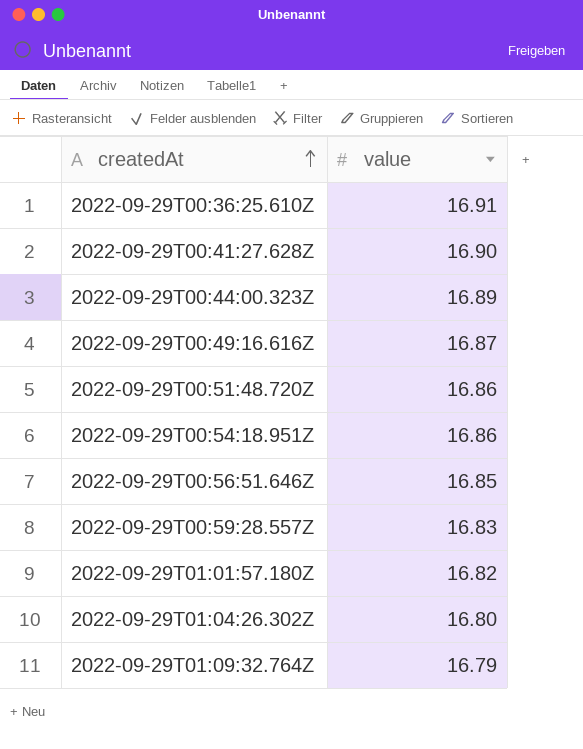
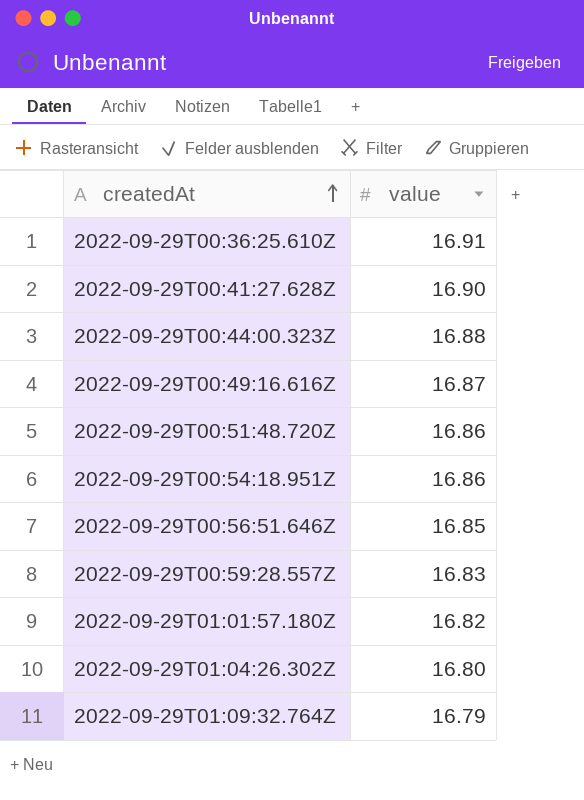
2022-09-29T00:44:00.323Z | value: 16.89 -> 16.88

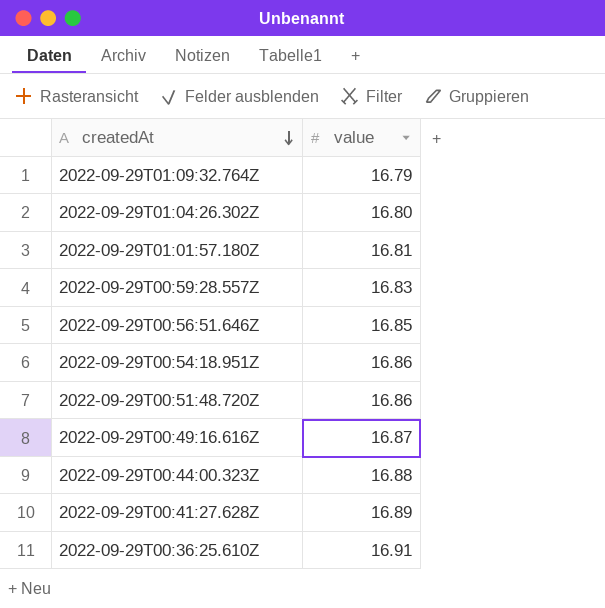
row order: createdAt ascending -> createdAt descending
2022-09-29T01:01:57.180Z | value: 16.82 -> 16.81
2022-09-29T00:41:27.628Z | value: 16.90 -> 16.89

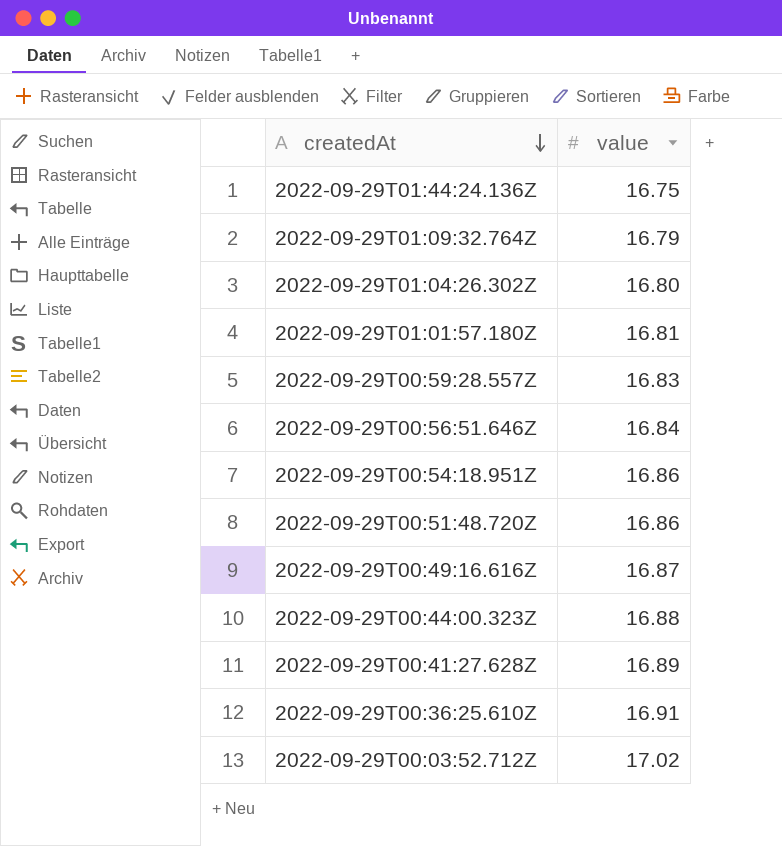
row 2022-09-29T01:44:24.136Z: none -> 16.75
2022-09-29T00:56:51.646Z | value: 16.85 -> 16.84
row 2022-09-29T00:03:52.712Z: none -> 17.02

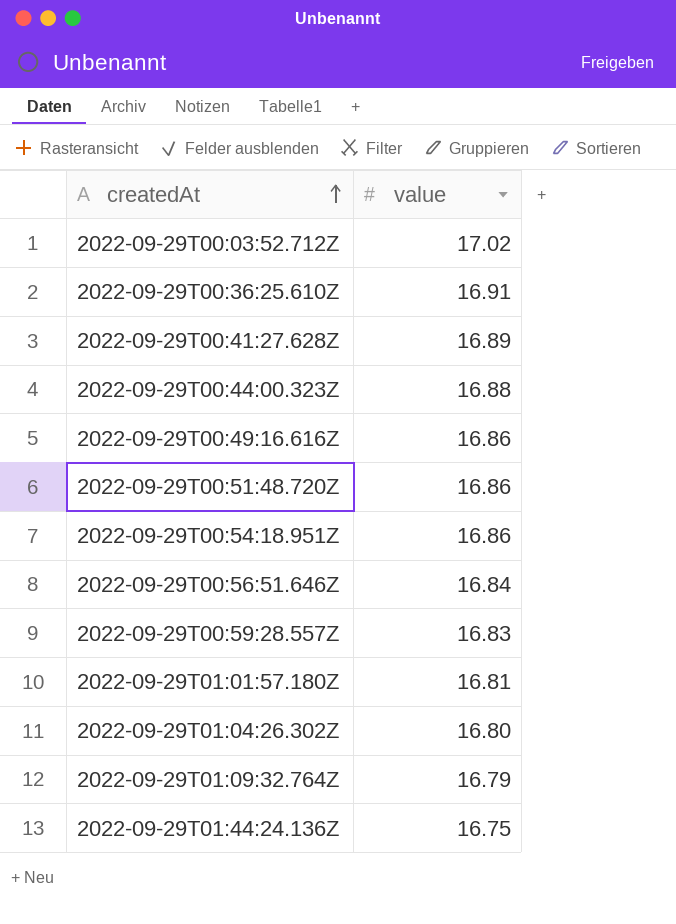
row order: createdAt descending -> createdAt ascending
2022-09-29T00:49:16.616Z | value: 16.87 -> 16.86

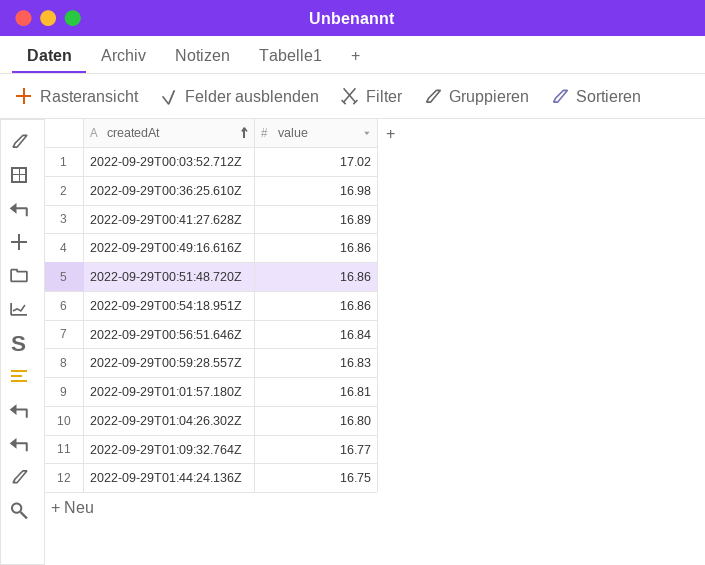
row 2022-09-29T00:44:00.323Z: 16.88 -> none
2022-09-29T00:36:25.610Z | value: 16.91 -> 16.98
2022-09-29T01:09:32.764Z | value: 16.79 -> 16.77

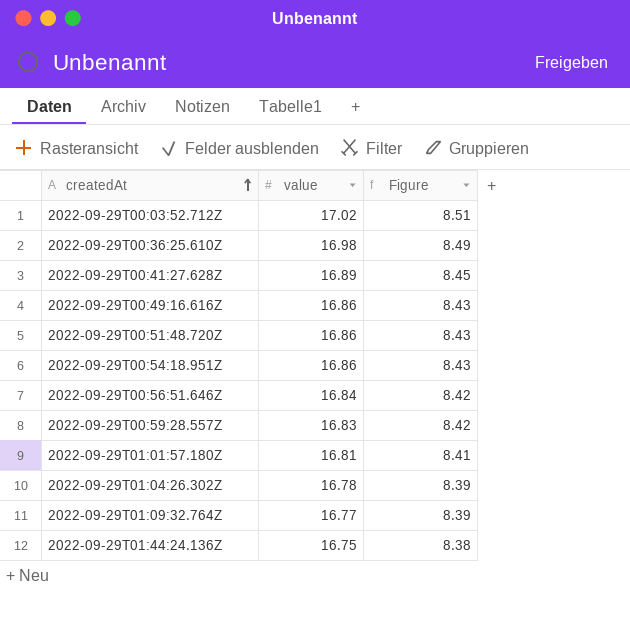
column Figure | formula: none -> [value] * 0.5
2022-09-29T01:04:26.302Z | value: 16.80 -> 16.78

